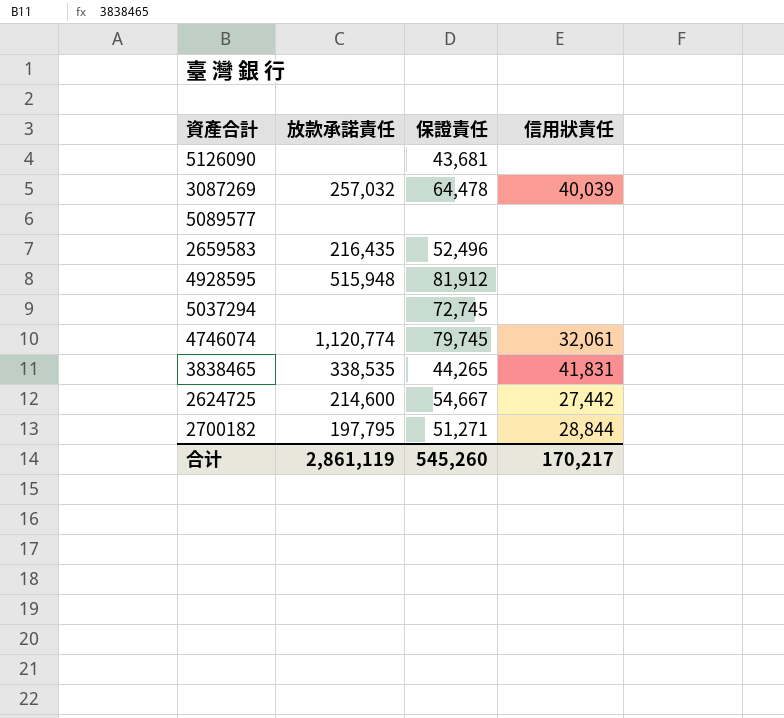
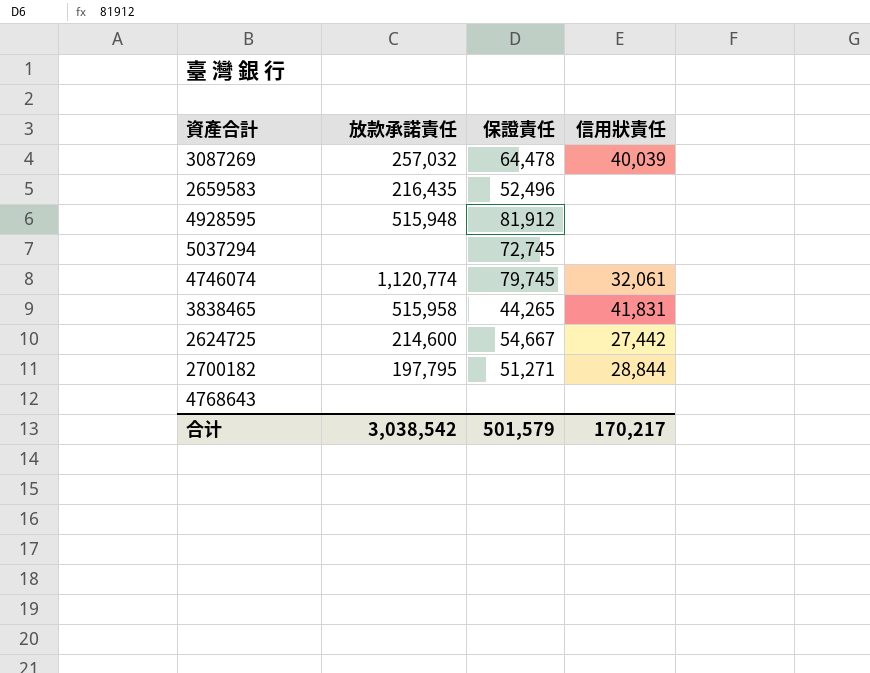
row 5126090: none | 43,681 | none -> none
row 5089577: none | none | none -> none
3838465 | 放款承諾責任: 338,535 -> 515,958
row 4768643: none -> none | none | none
合计 | 放款承諾責任: 2,861,119 -> 3,038,542
合计 | 保證責任: 545,260 -> 501,579

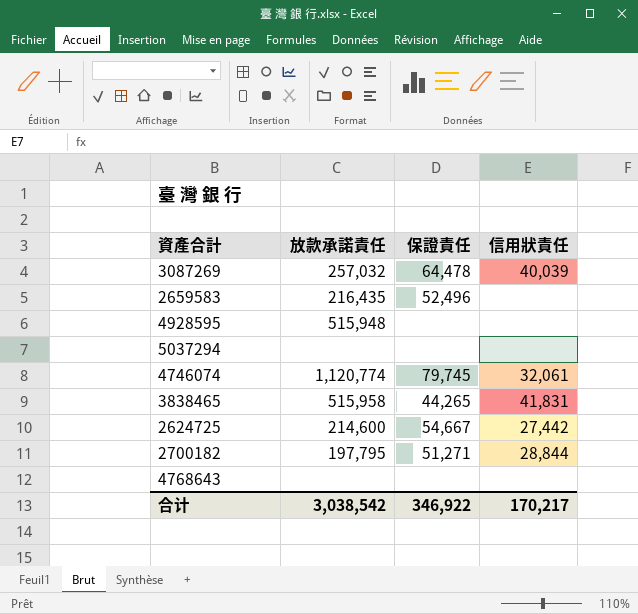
4928595 | 保證責任: 81,912 -> none
5037294 | 保證責任: 72,745 -> none
合计 | 保證責任: 501,579 -> 346,922

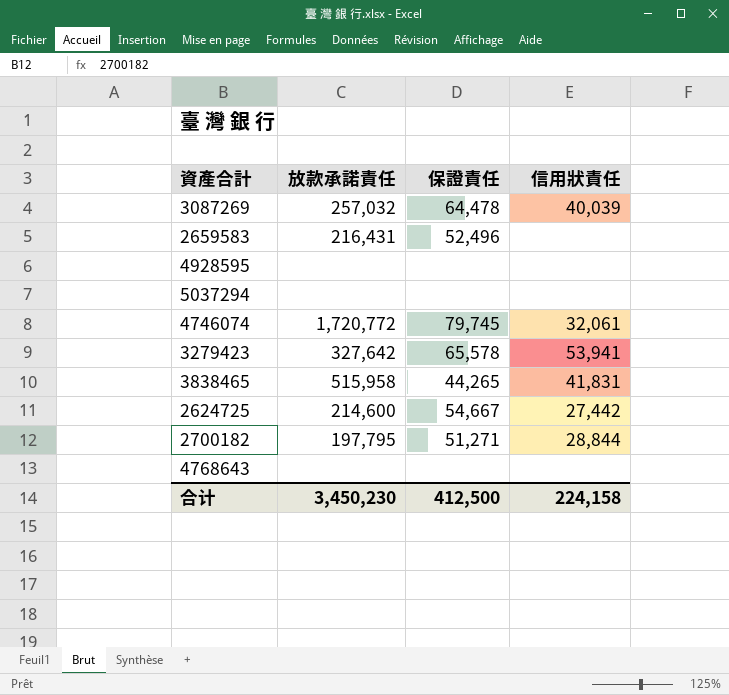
2659583 | 放款承諾責任: 216,435 -> 216,431
4928595 | 放款承諾責任: 515,948 -> none
4746074 | 放款承諾責任: 1,120,774 -> 1,720,772
row 3279423: none -> 327,642 | 65,578 | 53,941
合计 | 放款承諾責任: 3,038,542 -> 3,450,230
合计 | 保證責任: 346,922 -> 412,500
合计 | 信用狀責任: 170,217 -> 224,158

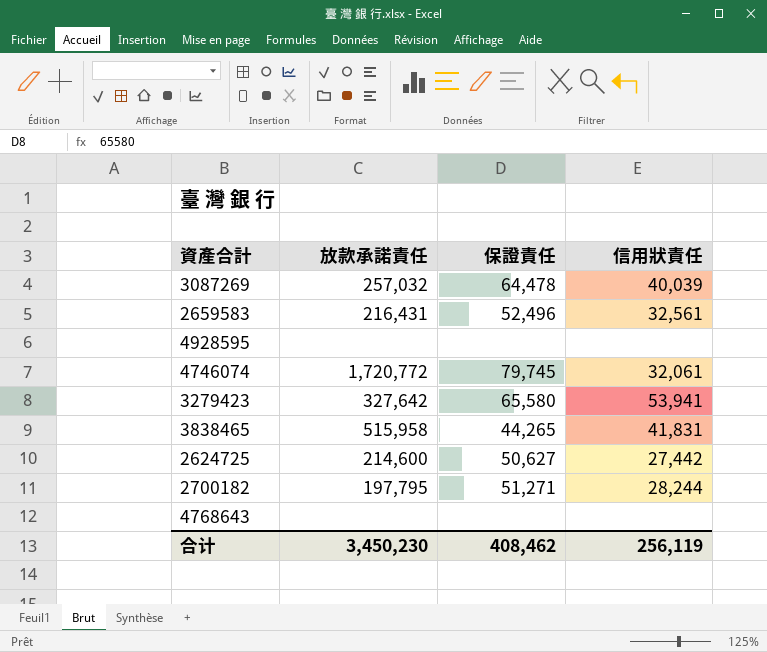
row 5037294: none | none | none -> none
2659583 | 信用狀責任: none -> 32,561
3279423 | 保證責任: 65,578 -> 65,580
2624725 | 保證責任: 54,667 -> 50,627
2700182 | 信用狀責任: 28,844 -> 28,244
合计 | 保證責任: 412,500 -> 408,462
合计 | 信用狀責任: 224,158 -> 256,119

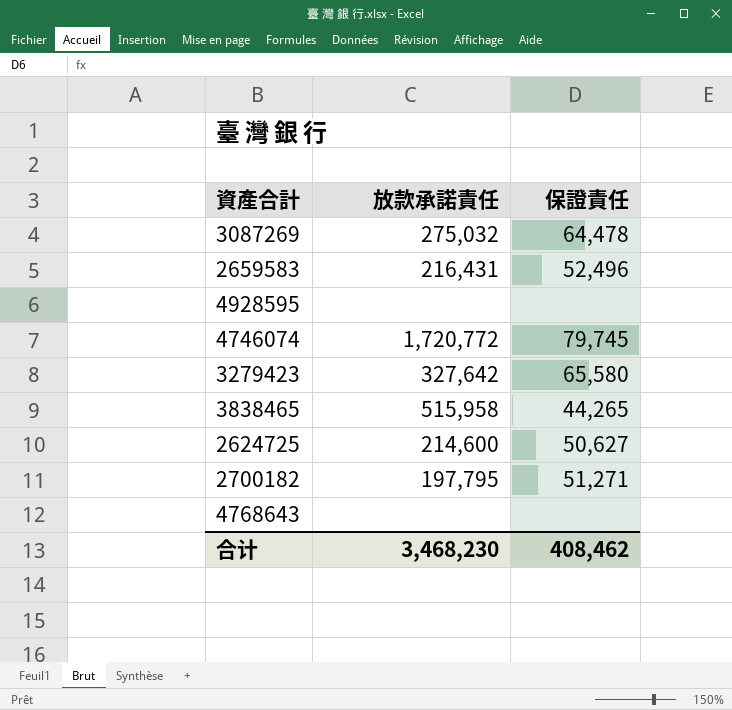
column 信用狀責任 | position: 4 -> none
3087269 | 放款承諾責任: 257,032 -> 275,032
合计 | 放款承諾責任: 3,450,230 -> 3,468,230

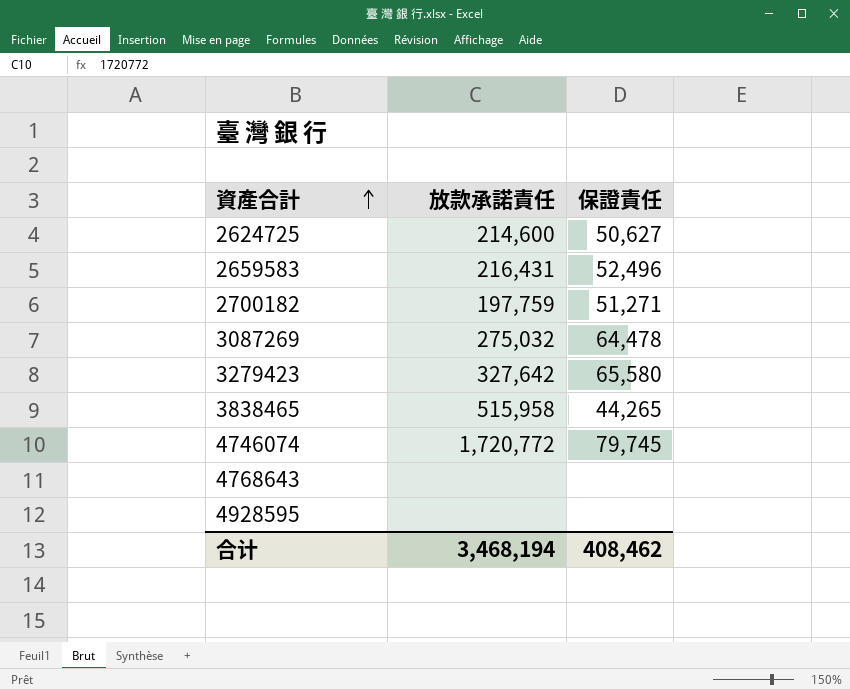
row order: none -> 資產合計 ascending
2700182 | 放款承諾責任: 197,795 -> 197,759
合计 | 放款承諾責任: 3,468,230 -> 3,468,194

